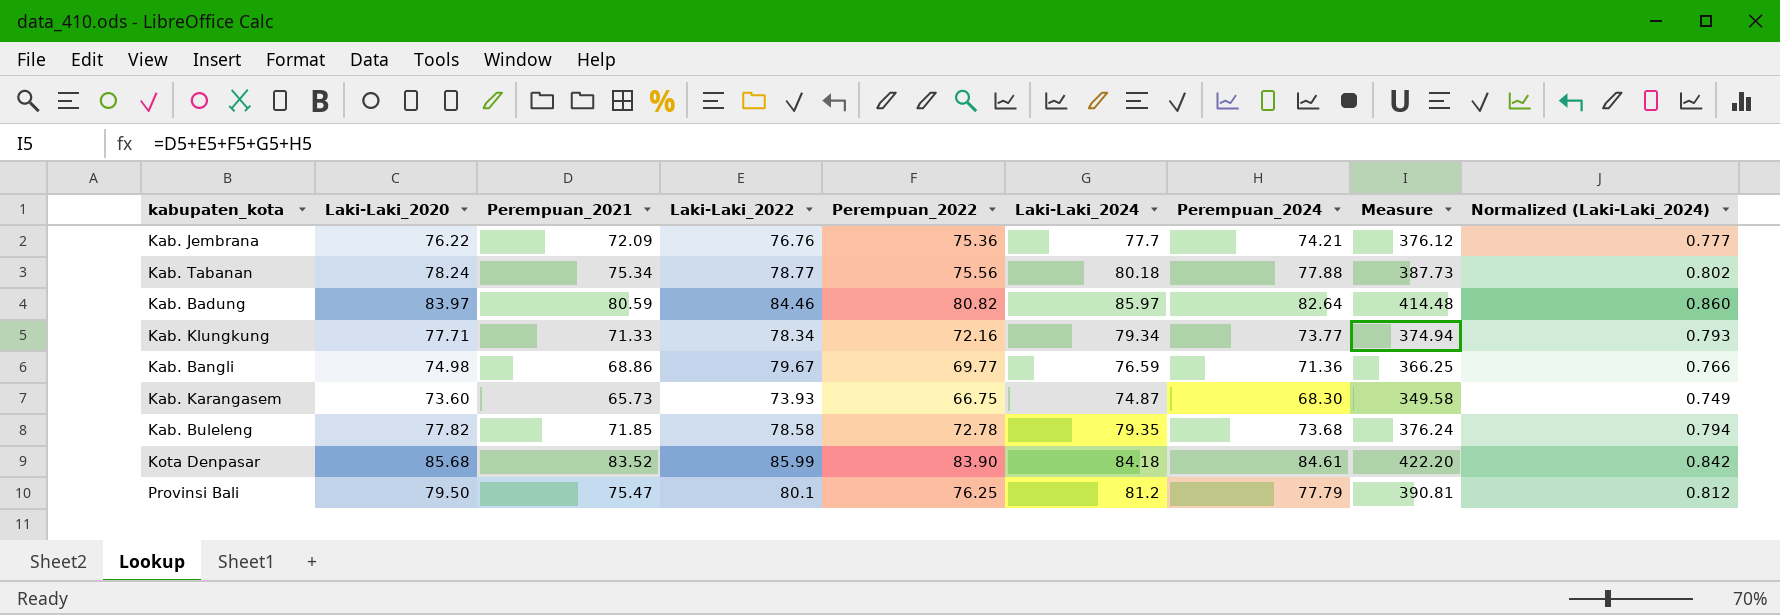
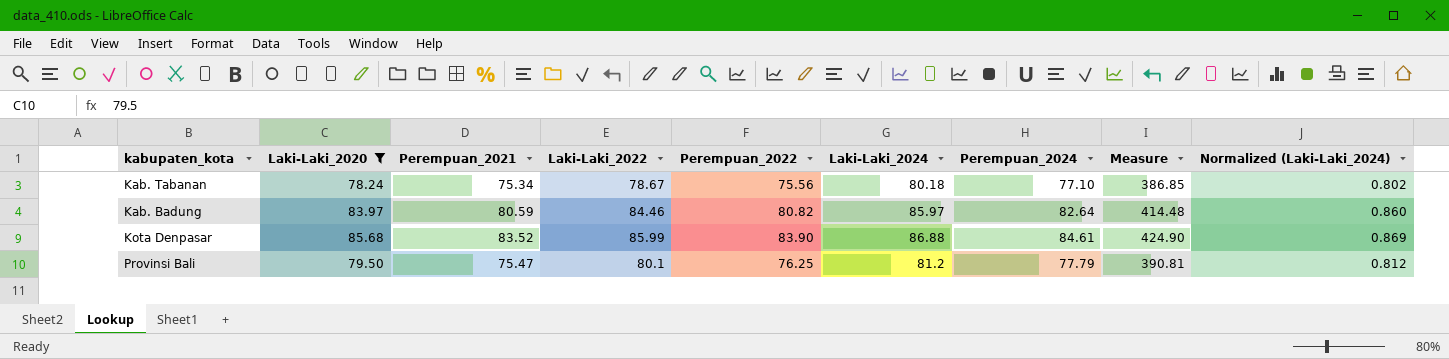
filter: none -> Laki-Laki_2020 >= 78.24
Kab. Tabanan | Laki-Laki_2022: 78.77 -> 78.67
Kab. Tabanan | Perempuan_2024: 77.88 -> 77.10
Kab. Tabanan | Measure: 387.73 -> 386.85
Kota Denpasar | Laki-Laki_2024: 84.18 -> 86.88
Kota Denpasar | Measure: 422.20 -> 424.90
Kota Denpasar | Normalized (Laki-Laki_2024): 0.842 -> 0.869

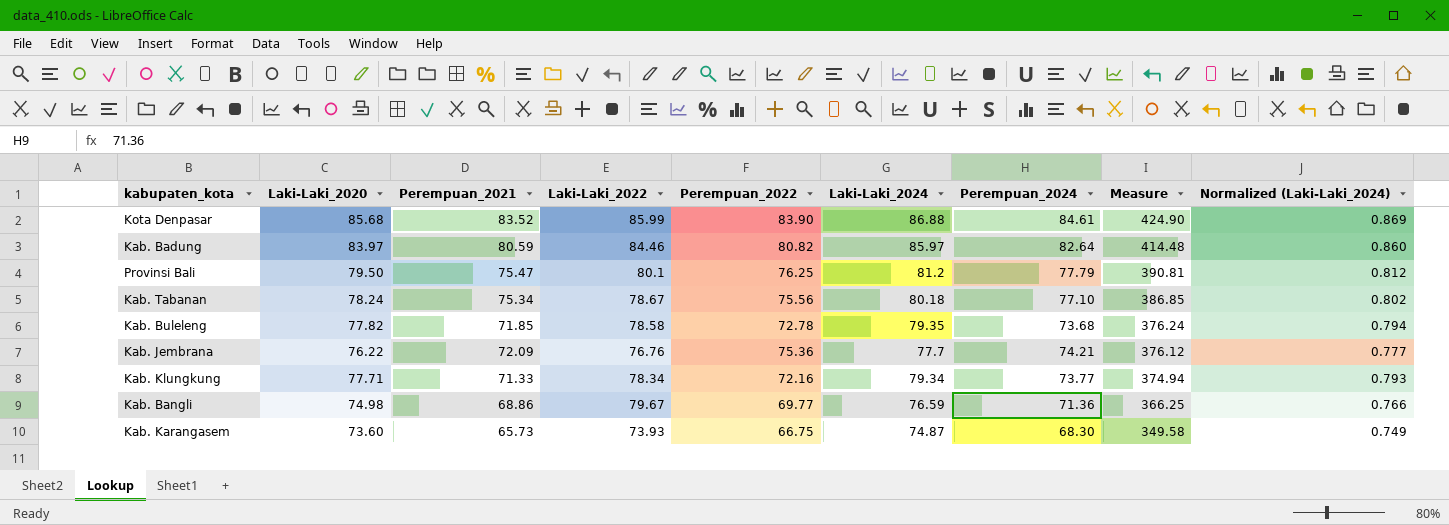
filter: Laki-Laki_2020 >= 78.24 -> none
row order: none -> Measure descending

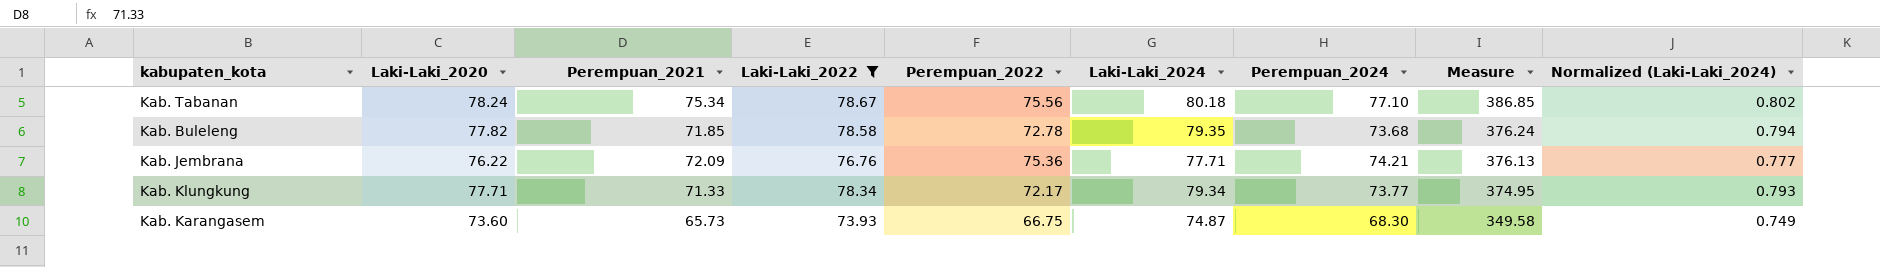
filter: none -> Laki-Laki_2022 <= 78.67
Kab. Jembrana | Laki-Laki_2024: 77.7 -> 77.71
Kab. Jembrana | Measure: 376.12 -> 376.13
Kab. Klungkung | Perempuan_2022: 72.16 -> 72.17
Kab. Klungkung | Measure: 374.94 -> 374.95

